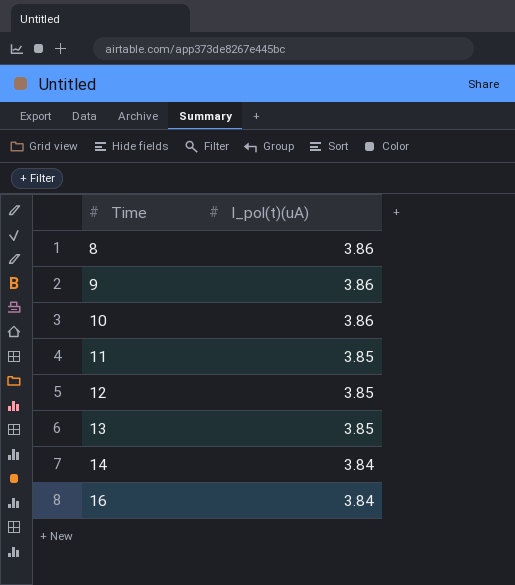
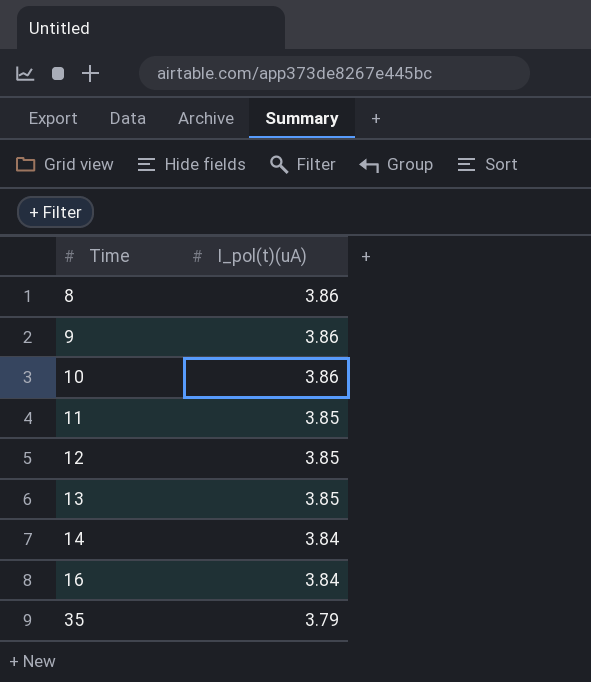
row 35: none -> 3.79

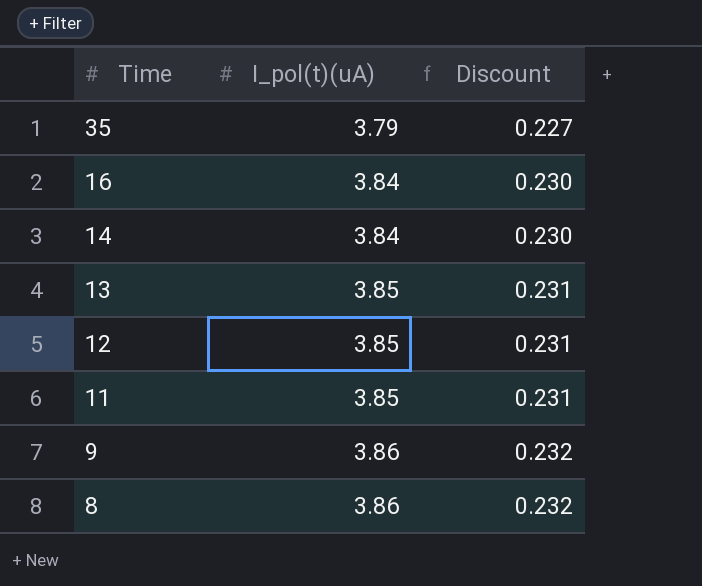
row order: Time ascending -> Time descending
column Discount | formula: none -> [I_pol(t)(uA)] * 0.06
row 10: 3.86 -> none

